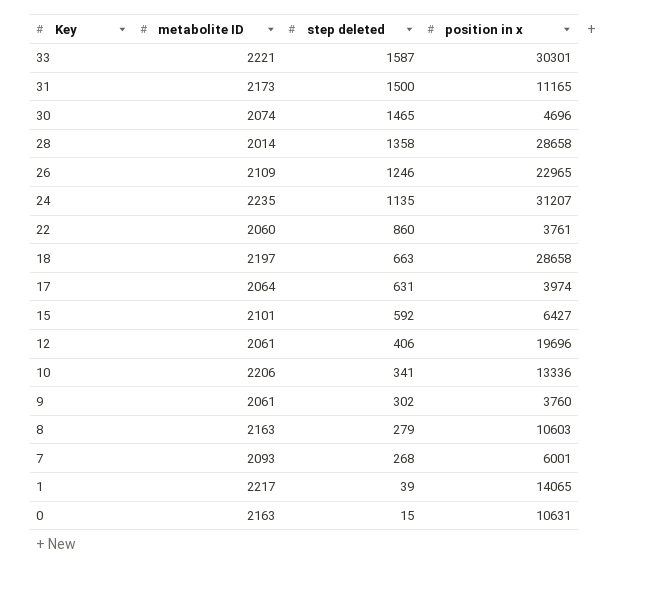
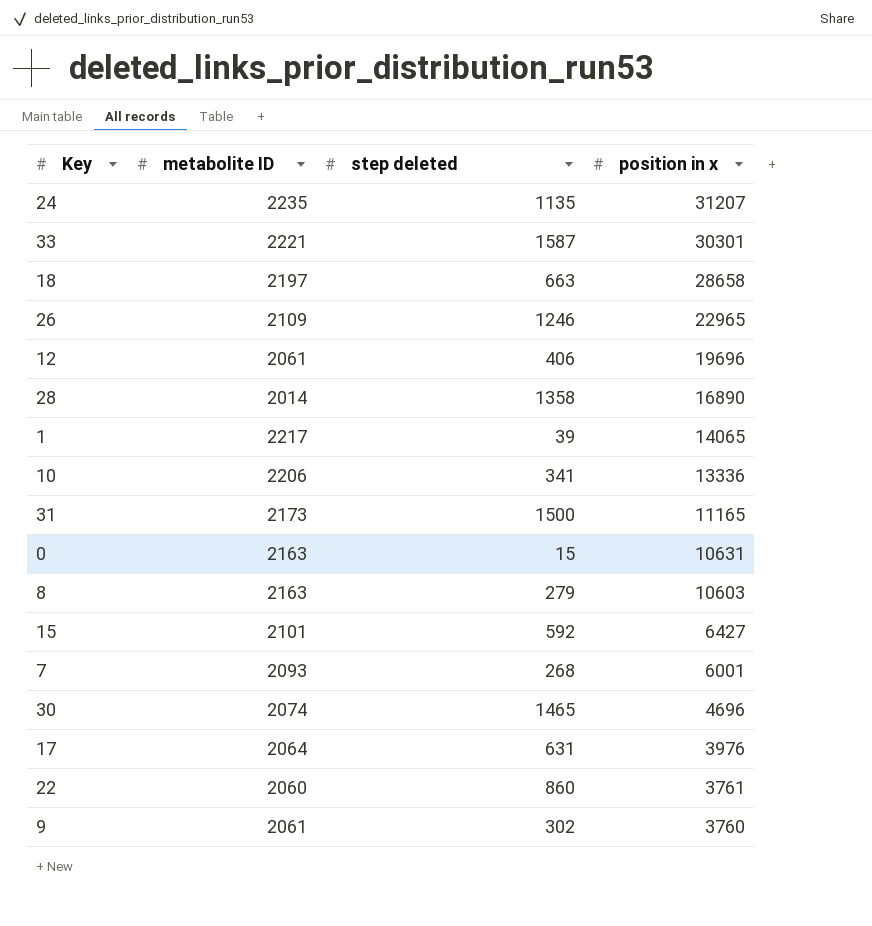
row order: Key descending -> position in x descending
28 | position in x: 28658 -> 16890
17 | position in x: 3974 -> 3976

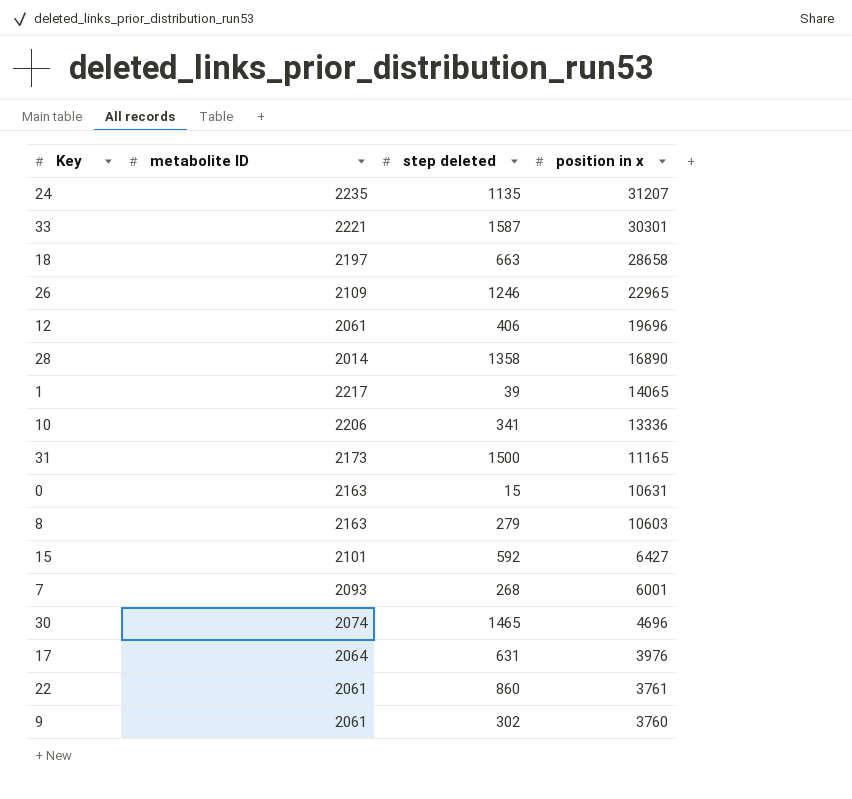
22 | metabolite ID: 2060 -> 2061

